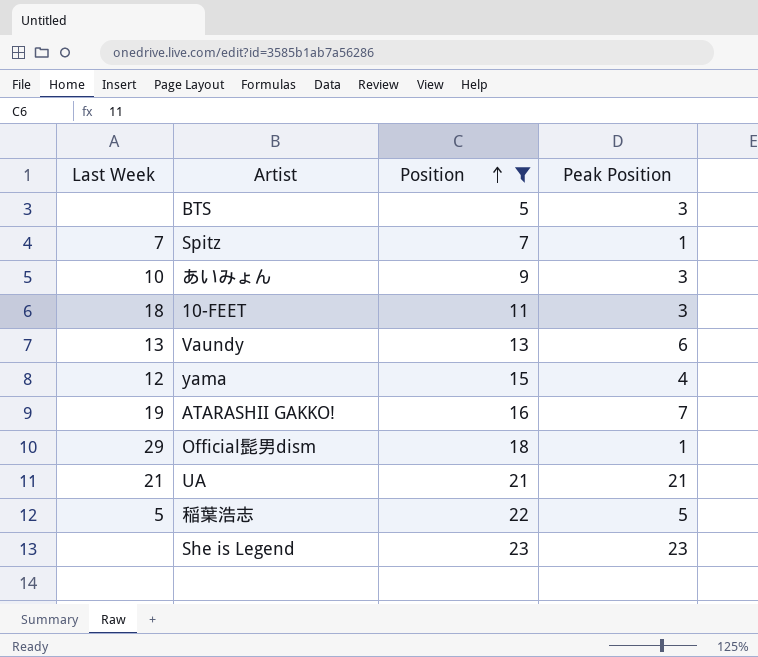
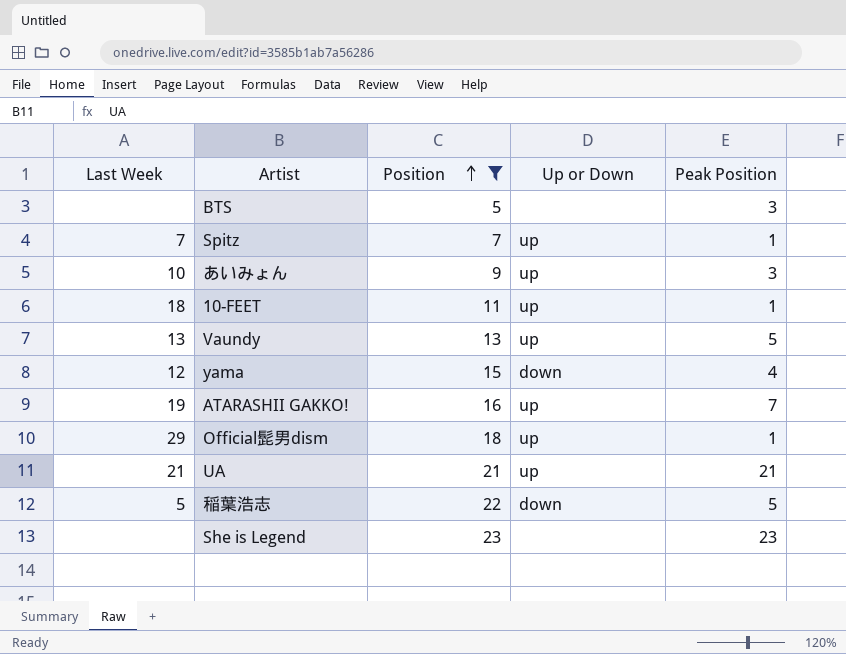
column Up or Down | position: none -> 4
10-FEET | Peak Position: 3 -> 1
Vaundy | Peak Position: 6 -> 5

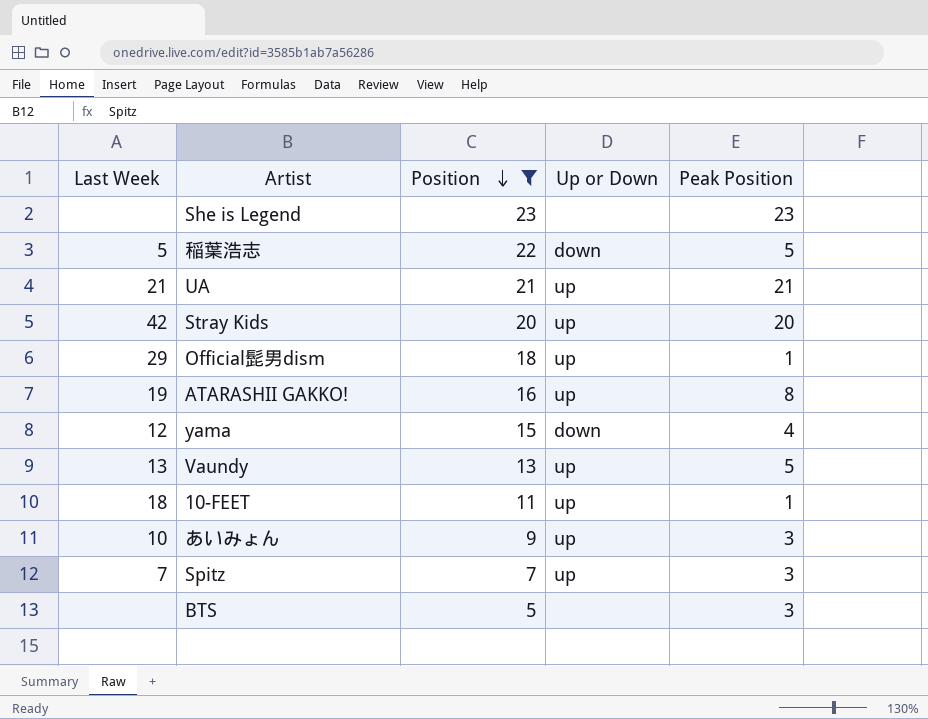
row order: Position ascending -> Position descending
row Stray Kids: none -> 42 | 20 | up | 20
ATARASHII GAKKO! | Peak Position: 7 -> 8
Spitz | Peak Position: 1 -> 3

